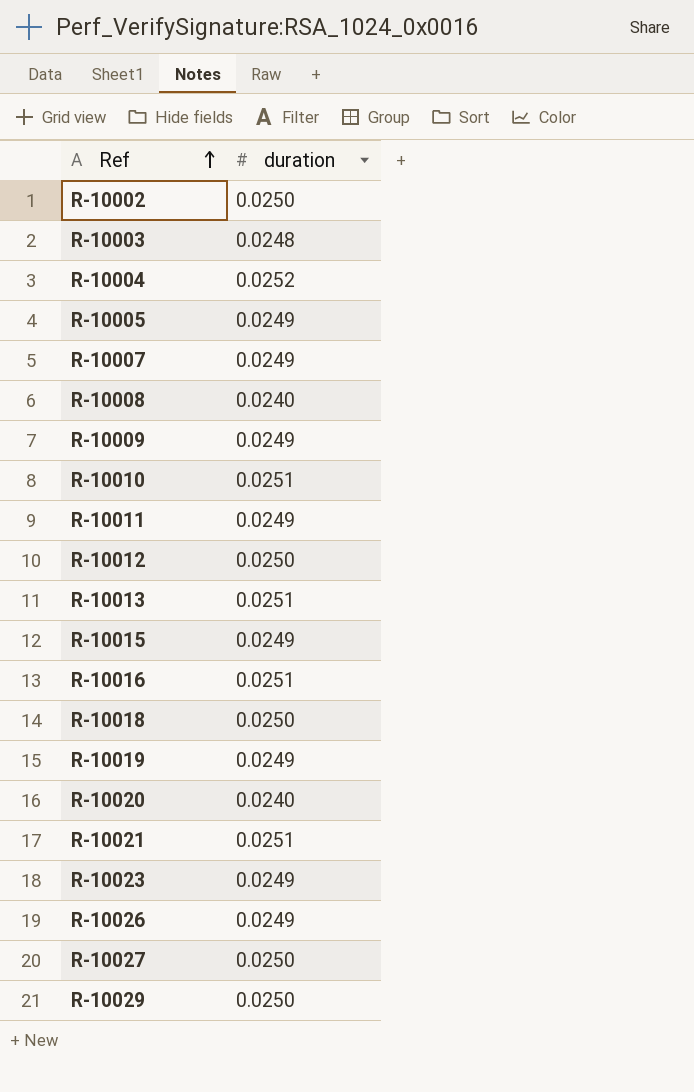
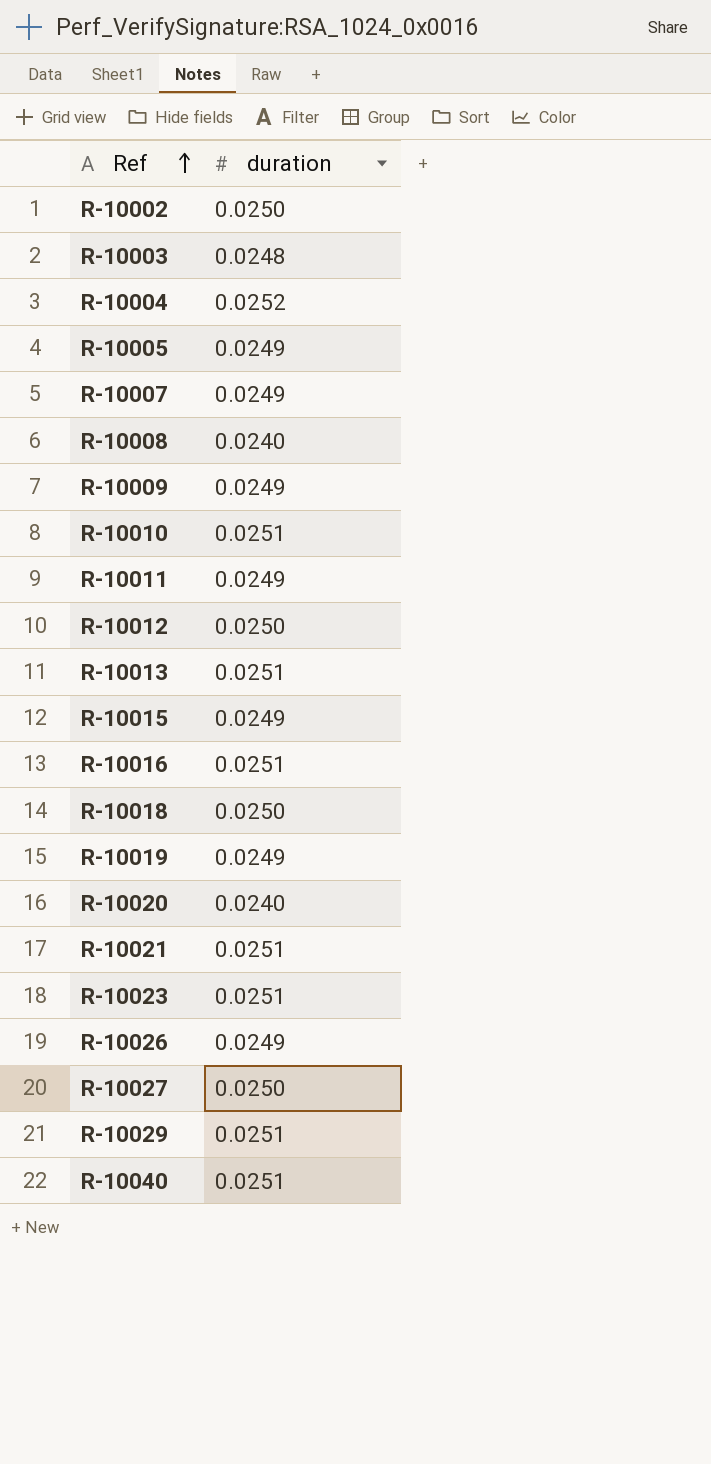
R-10023 | duration: 0.0249 -> 0.0251
R-10029 | duration: 0.0250 -> 0.0251
row R-10040: none -> 0.0251

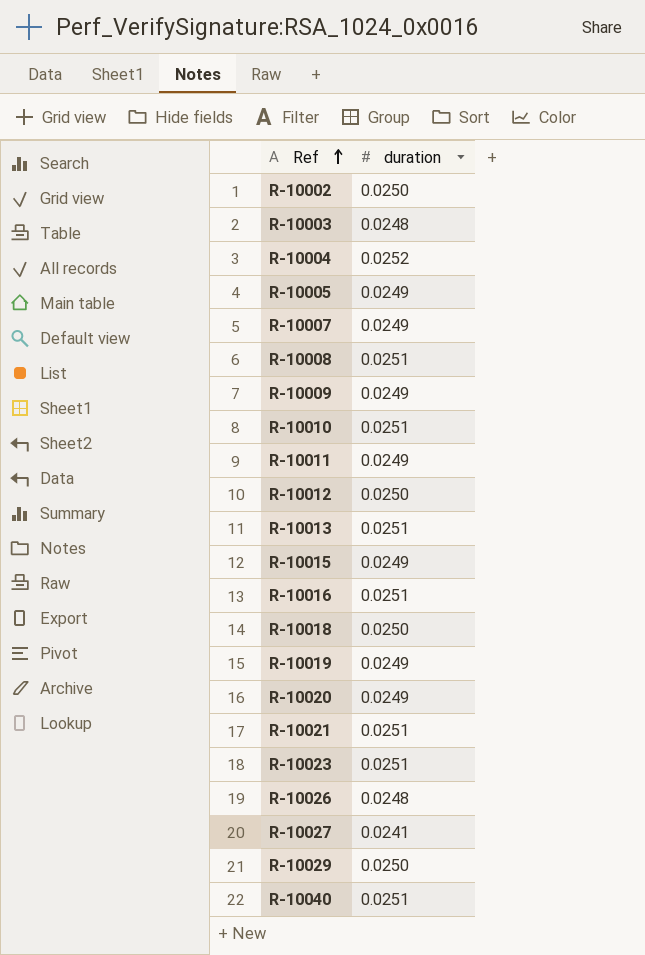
R-10008 | duration: 0.0240 -> 0.0251
R-10020 | duration: 0.0240 -> 0.0249
R-10026 | duration: 0.0249 -> 0.0248
R-10027 | duration: 0.0250 -> 0.0241
R-10029 | duration: 0.0251 -> 0.0250

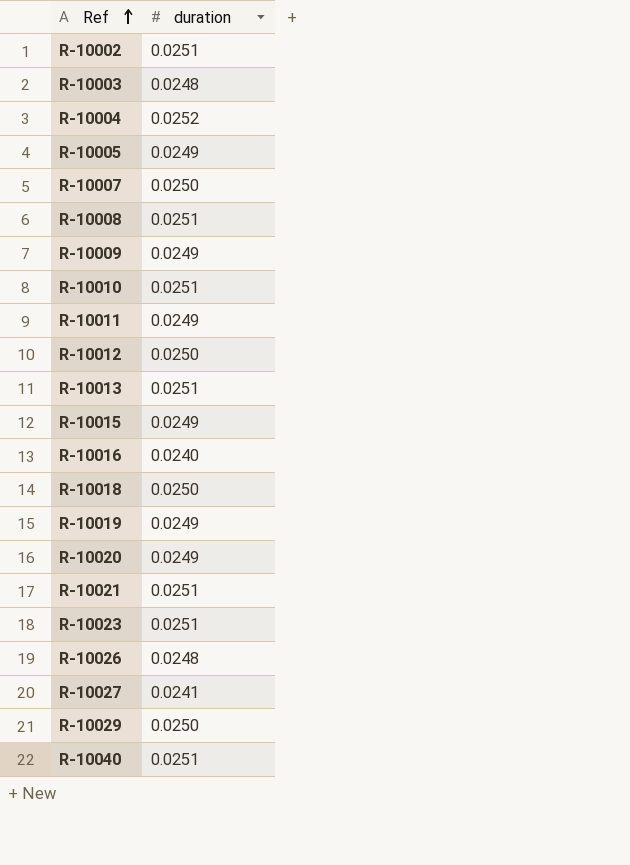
R-10002 | duration: 0.0250 -> 0.0251
R-10007 | duration: 0.0249 -> 0.0250
R-10016 | duration: 0.0251 -> 0.0240

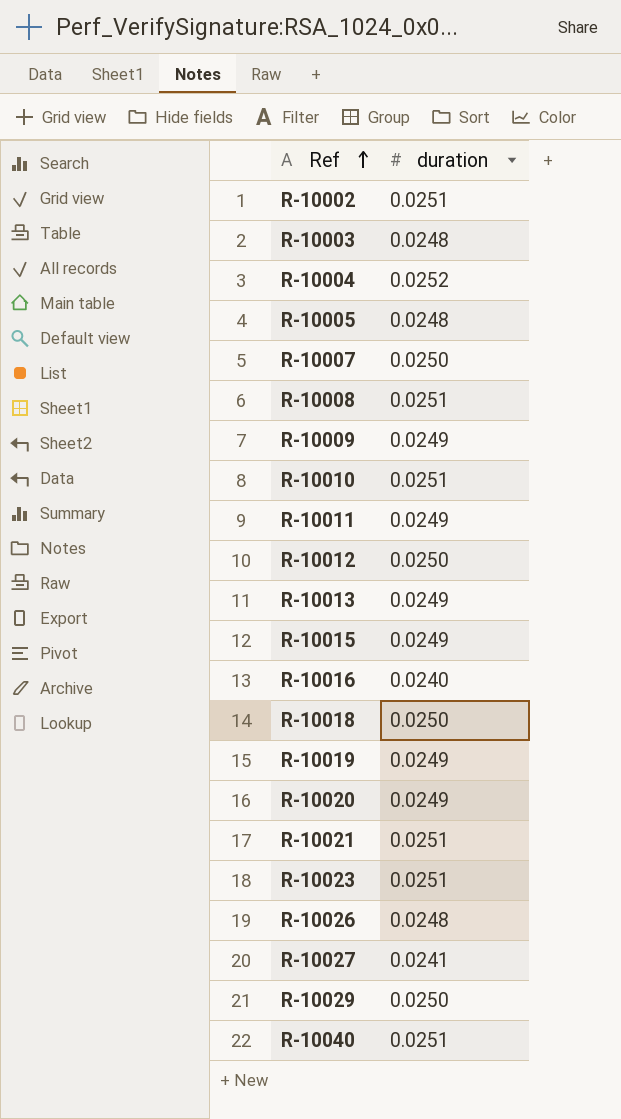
R-10005 | duration: 0.0249 -> 0.0248
R-10013 | duration: 0.0251 -> 0.0249

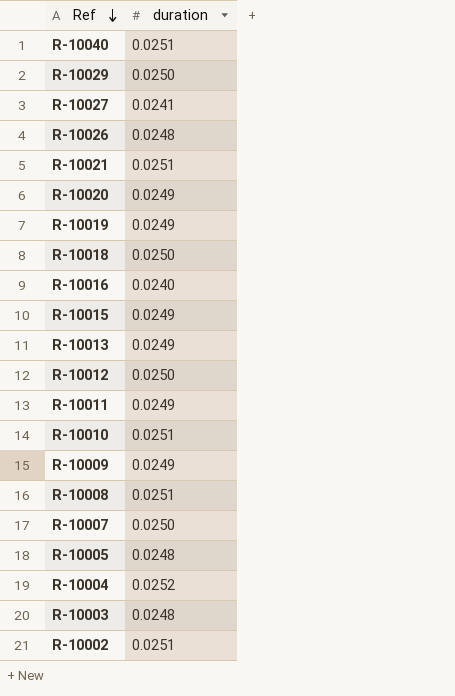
row order: Ref ascending -> Ref descending
row R-10023: 0.0251 -> none

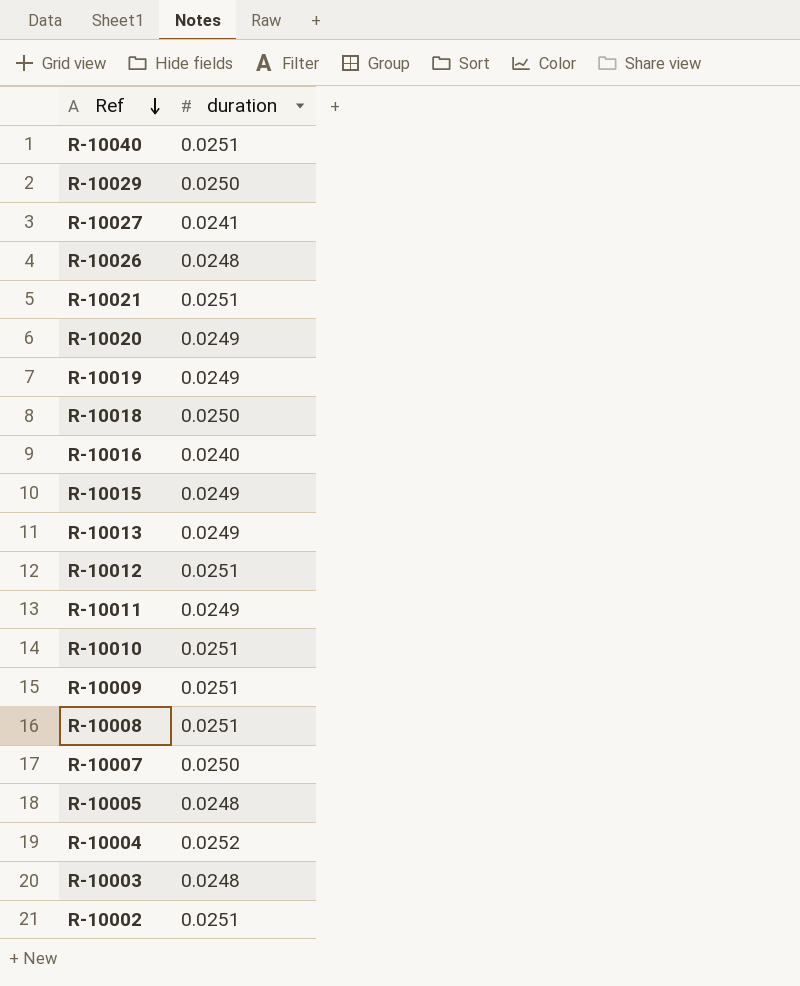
R-10012 | duration: 0.0250 -> 0.0251
R-10009 | duration: 0.0249 -> 0.0251

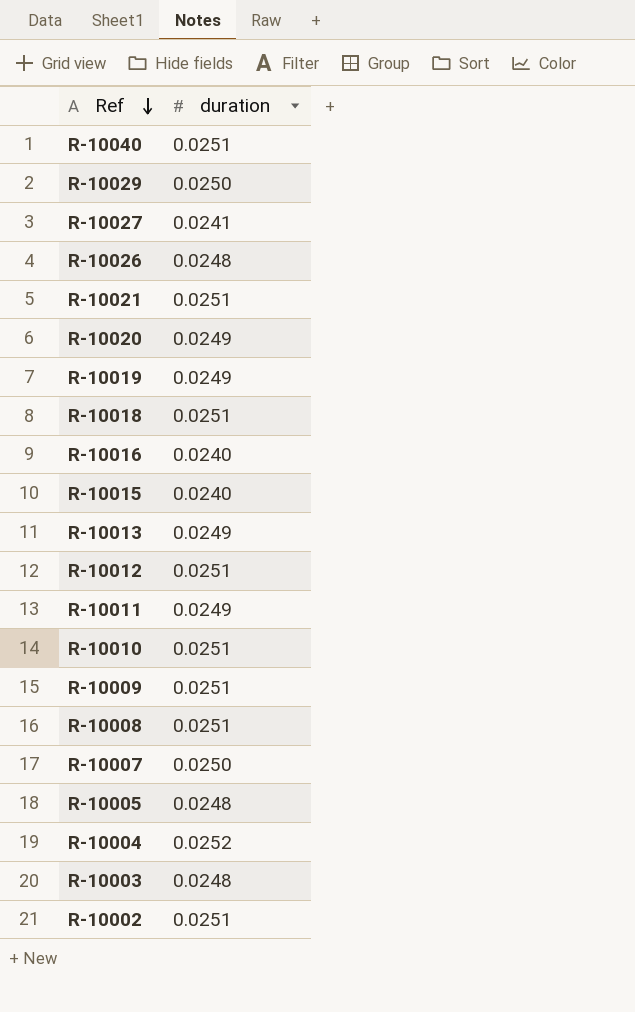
R-10018 | duration: 0.0250 -> 0.0251
R-10015 | duration: 0.0249 -> 0.0240

